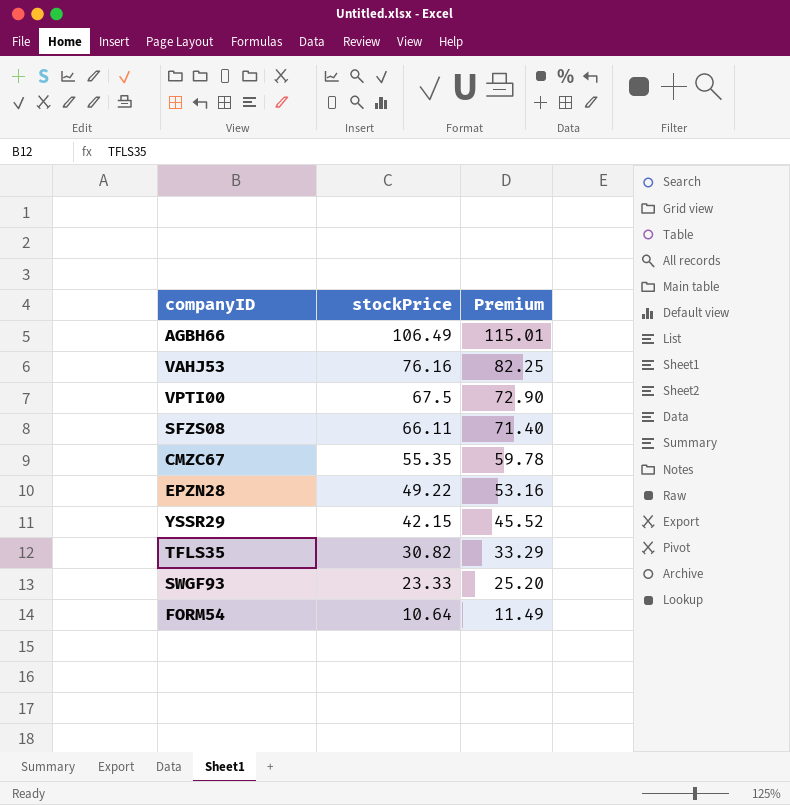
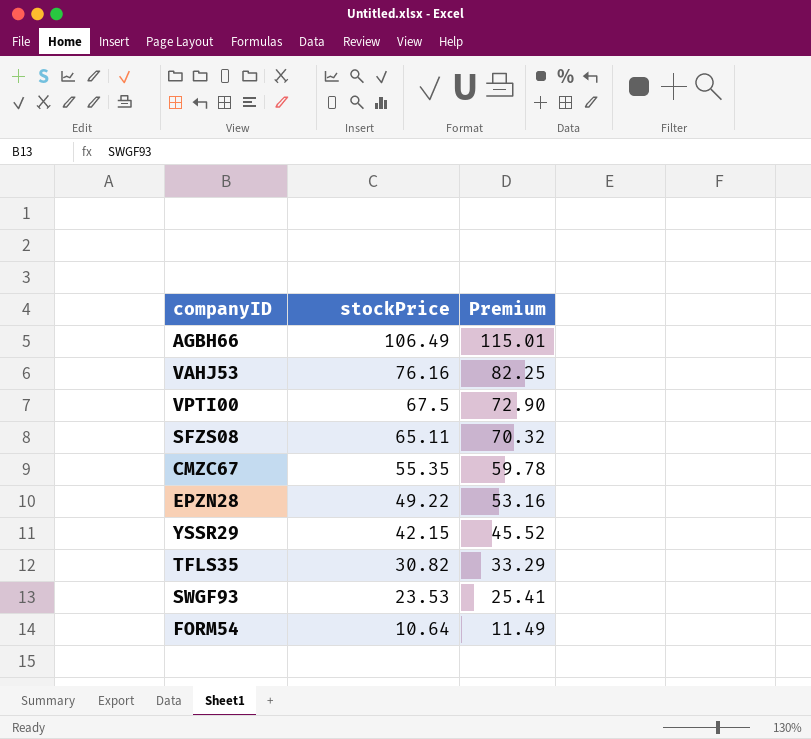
SFZS08 | stockPrice: 66.11 -> 65.11
SFZS08 | Premium: 71.40 -> 70.32
SWGF93 | stockPrice: 23.33 -> 23.53
SWGF93 | Premium: 25.20 -> 25.41

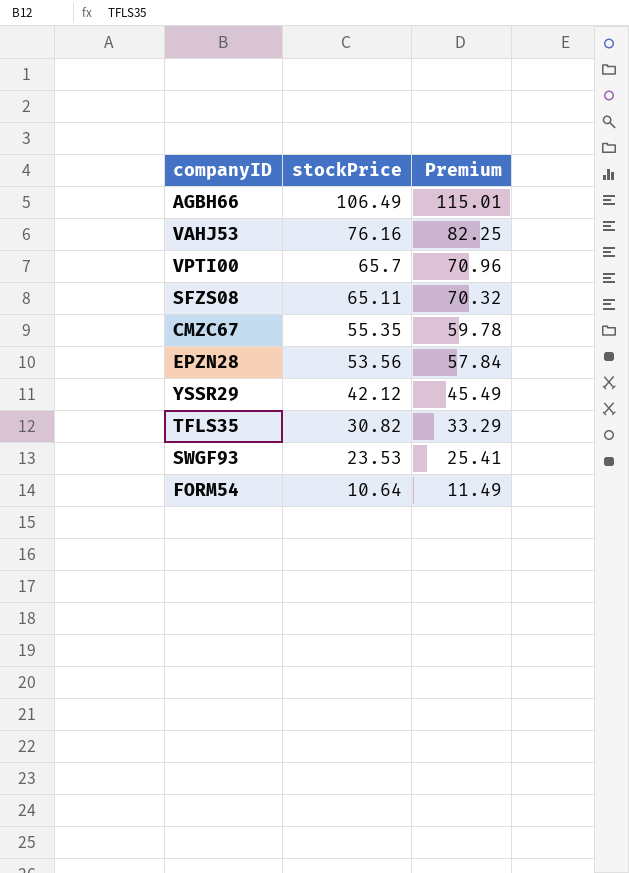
VPTI00 | stockPrice: 67.5 -> 65.7
VPTI00 | Premium: 72.90 -> 70.96
EPZN28 | stockPrice: 49.22 -> 53.56
EPZN28 | Premium: 53.16 -> 57.84
YSSR29 | stockPrice: 42.15 -> 42.12
YSSR29 | Premium: 45.52 -> 45.49

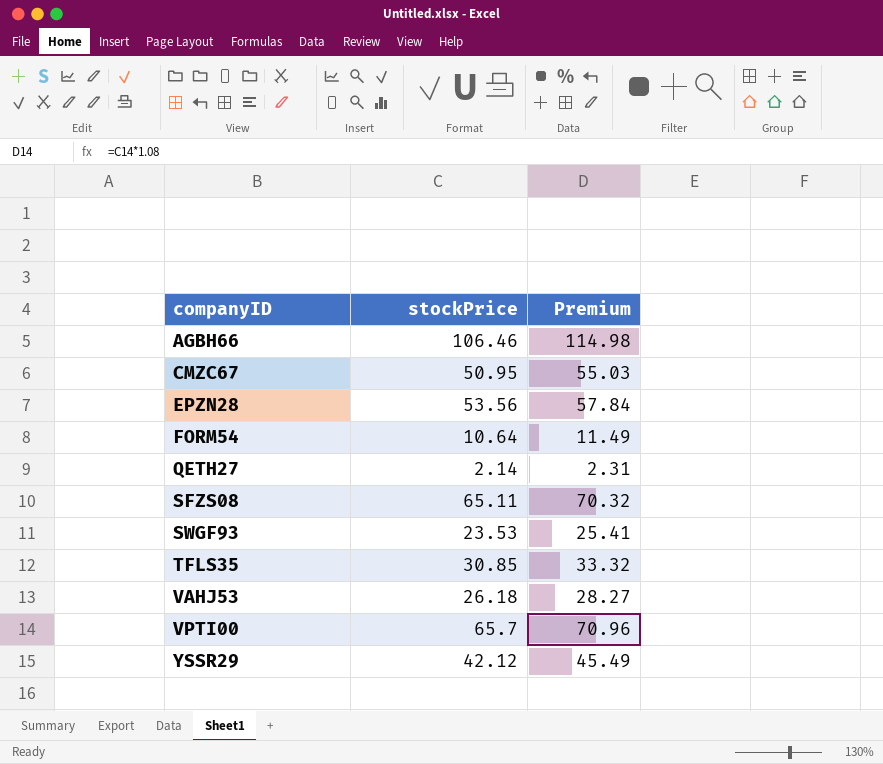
row order: stockPrice descending -> companyID ascending
AGBH66 | stockPrice: 106.49 -> 106.46
AGBH66 | Premium: 115.01 -> 114.98
CMZC67 | stockPrice: 55.35 -> 50.95
CMZC67 | Premium: 59.78 -> 55.03
row QETH27: none -> 2.14 | 2.31
TFLS35 | stockPrice: 30.82 -> 30.85
TFLS35 | Premium: 33.29 -> 33.32
VAHJ53 | stockPrice: 76.16 -> 26.18
VAHJ53 | Premium: 82.25 -> 28.27

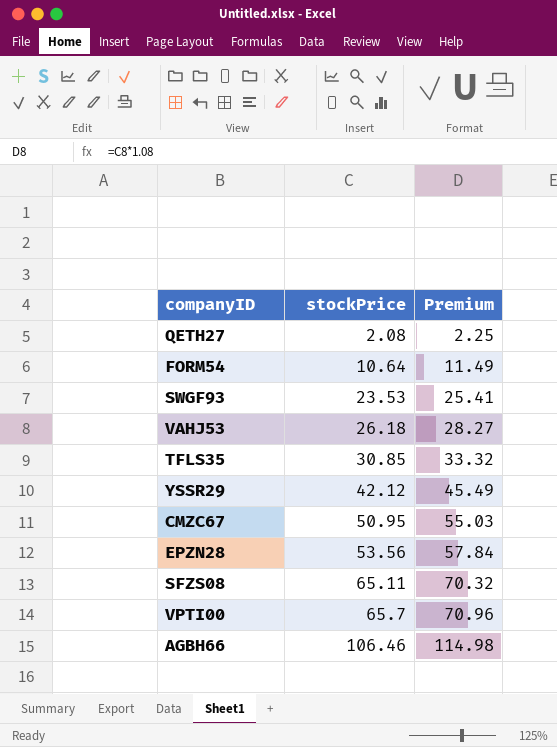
row order: companyID ascending -> stockPrice ascending
QETH27 | stockPrice: 2.14 -> 2.08
QETH27 | Premium: 2.31 -> 2.25

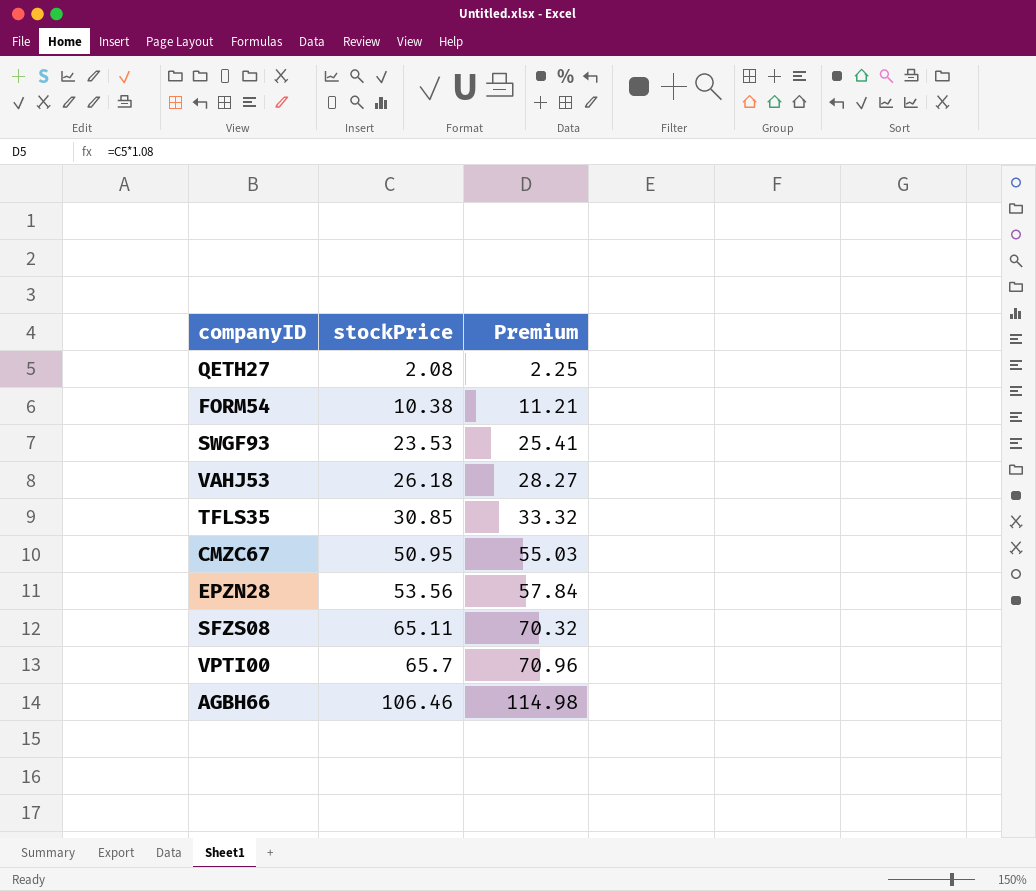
row YSSR29: 42.12 | 45.49 -> none
FORM54 | stockPrice: 10.64 -> 10.38
FORM54 | Premium: 11.49 -> 11.21

